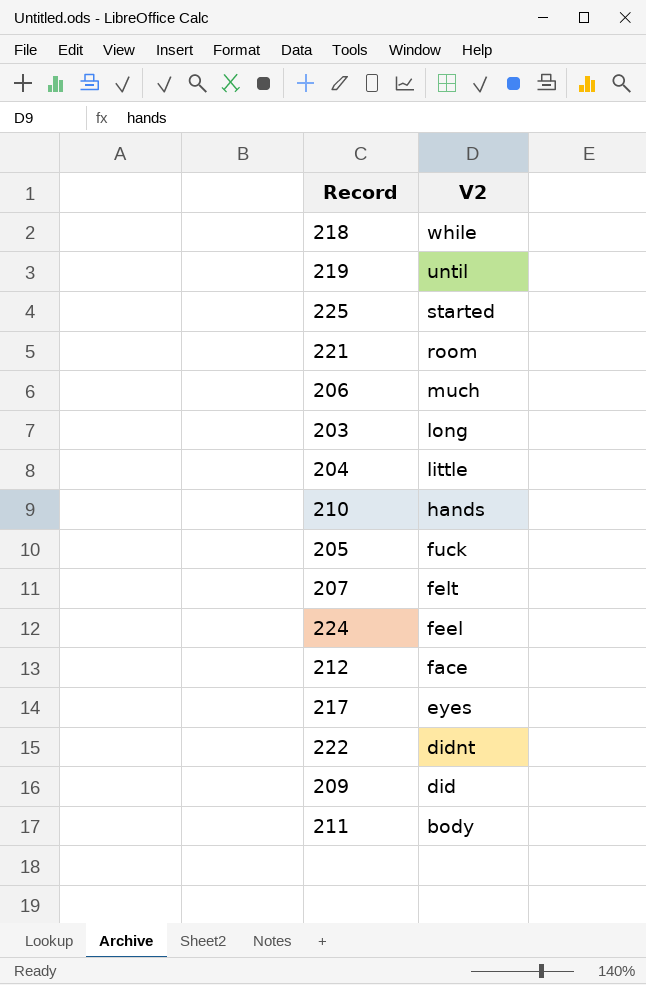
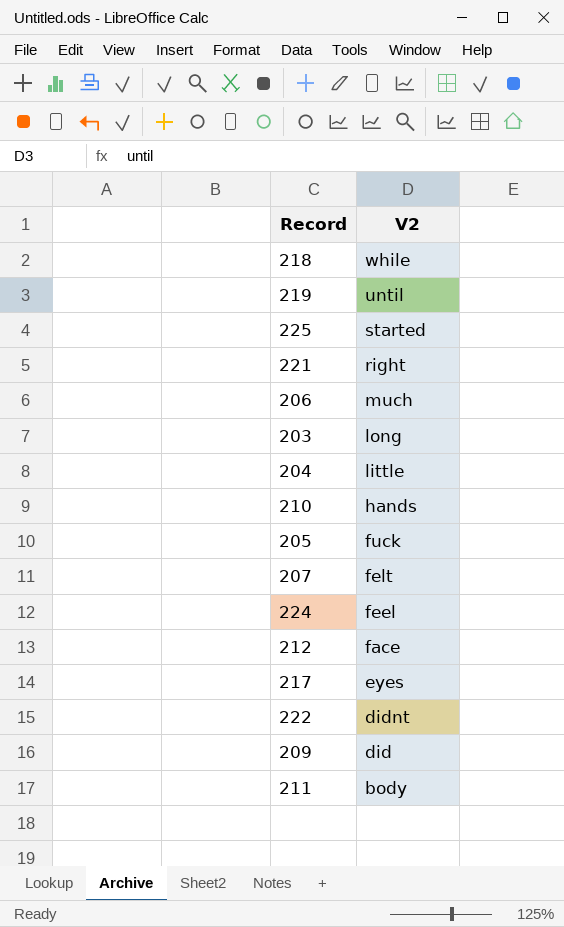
221 | V2: room -> right

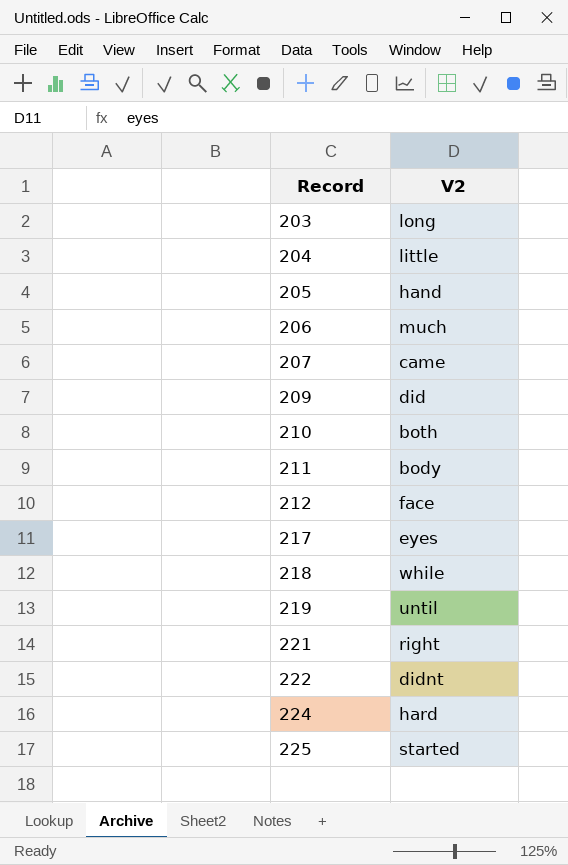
row order: V2 descending -> Record ascending
205 | V2: fuck -> hand
207 | V2: felt -> came
210 | V2: hands -> both
224 | V2: feel -> hard

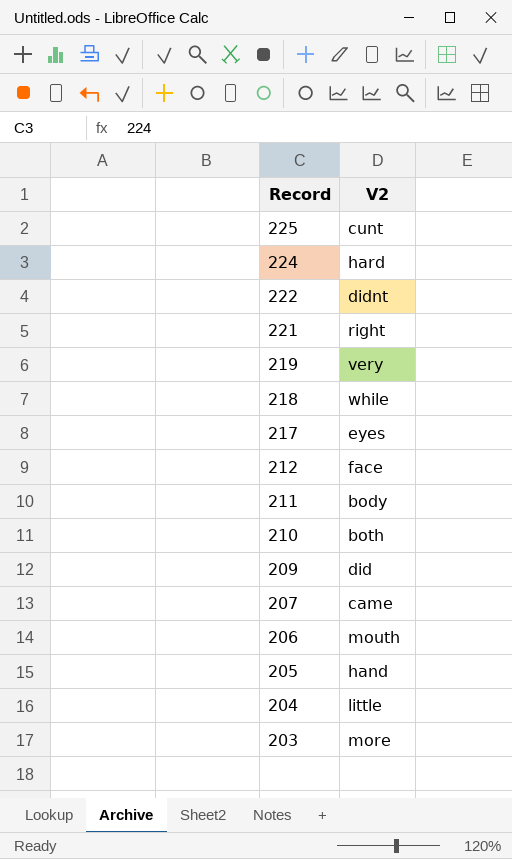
row order: Record ascending -> Record descending
225 | V2: started -> cunt
219 | V2: until -> very
206 | V2: much -> mouth
203 | V2: long -> more

